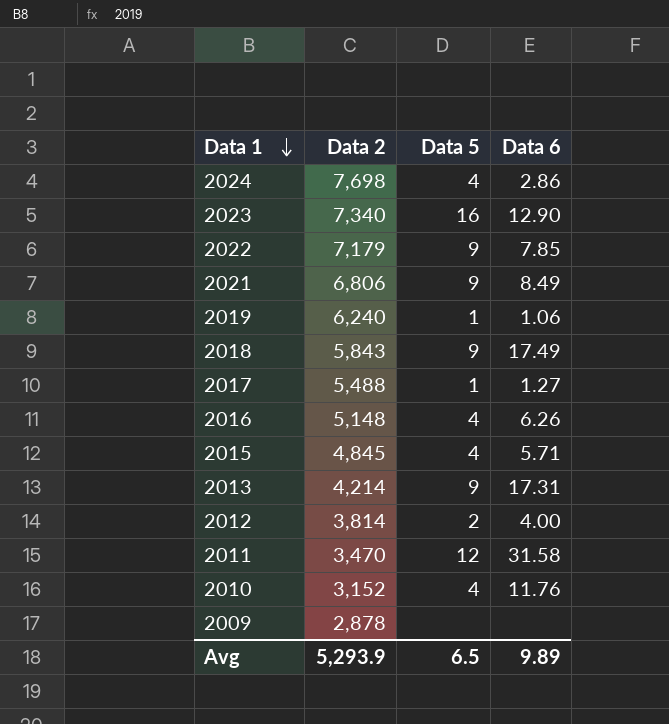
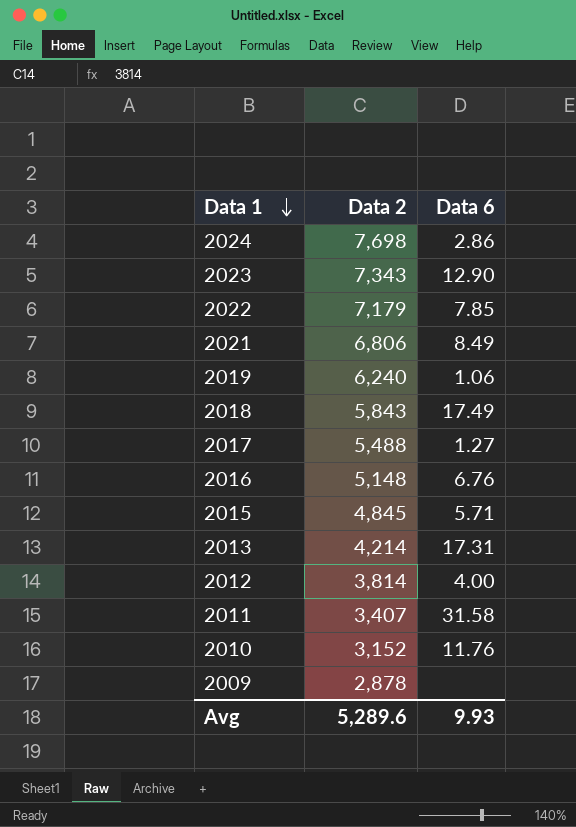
column Data 5 | position: 3 -> none
2023 | Data 2: 7,340 -> 7,343
2016 | Data 6: 6.26 -> 6.76
2011 | Data 2: 3,470 -> 3,407
Avg | Data 2: 5,293.9 -> 5,289.6
Avg | Data 6: 9.89 -> 9.93

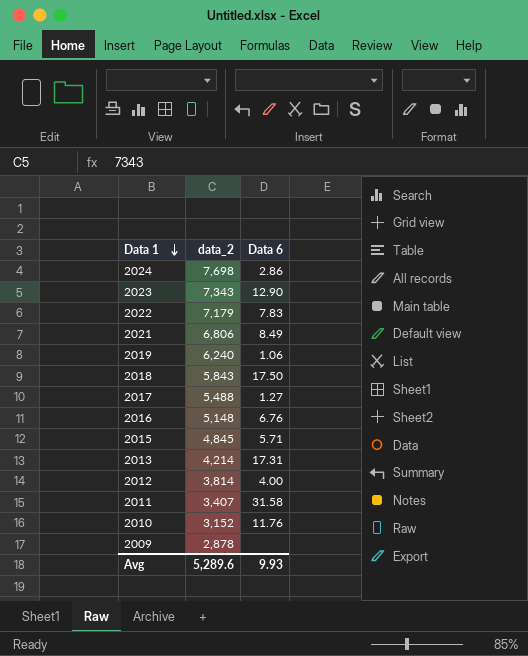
column name: Data 2 -> data_2
2022 | Data 6: 7.85 -> 7.83
2018 | Data 6: 17.49 -> 17.50

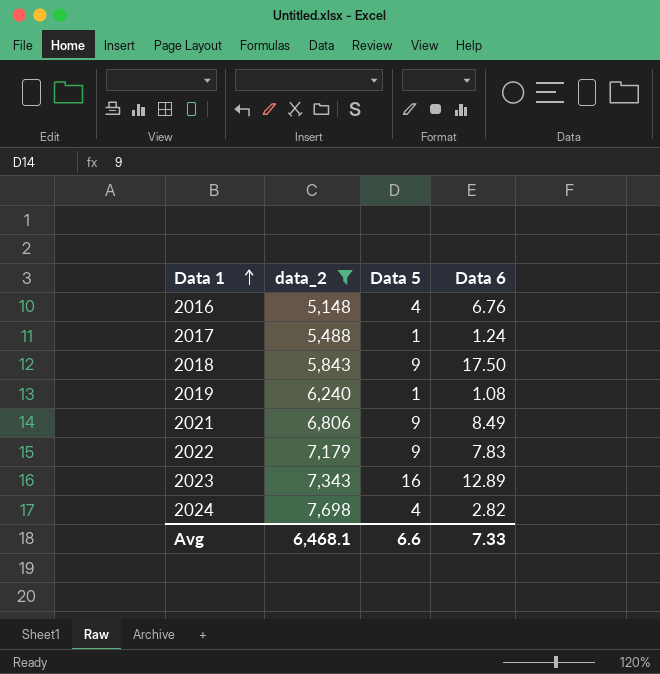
filter: none -> data_2 >= 5,148
row order: Data 1 descending -> Data 1 ascending
column Data 5 | position: none -> 3
2017 | Data 6: 1.27 -> 1.24
2019 | Data 6: 1.06 -> 1.08
2023 | Data 6: 12.90 -> 12.89
2024 | Data 6: 2.86 -> 2.82
Avg | data_2: 5,289.6 -> 6,468.1
Avg | Data 6: 9.93 -> 7.33

